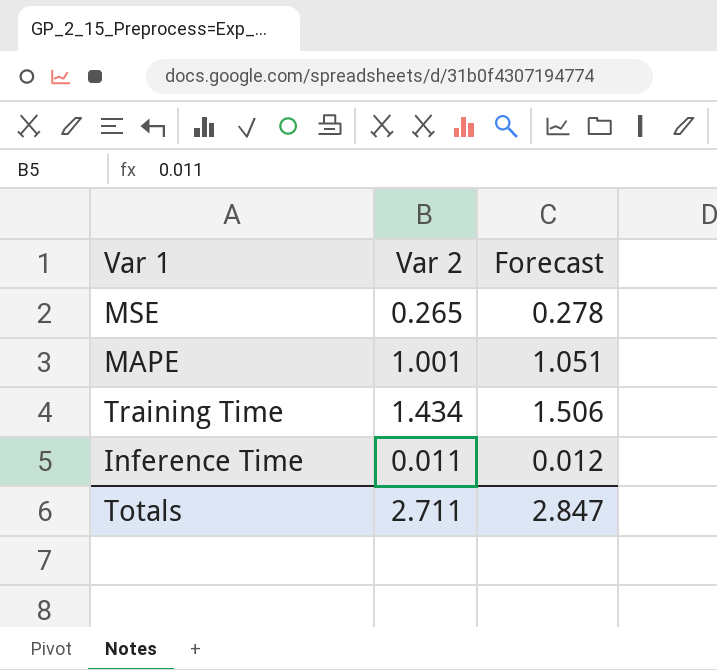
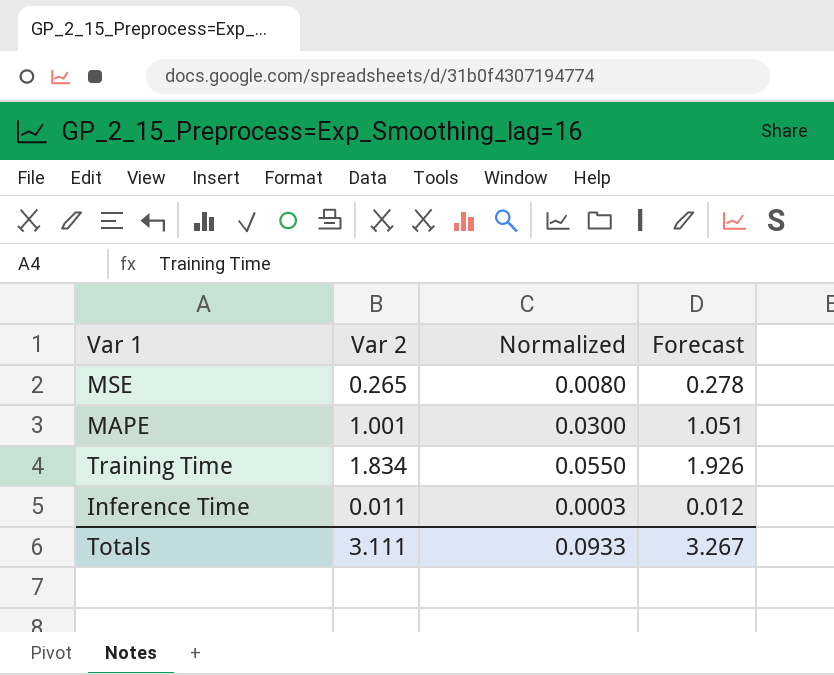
column Normalized | formula: none -> [Var 2] * 0.03
Training Time | Var 2: 1.434 -> 1.834
Training Time | Forecast: 1.506 -> 1.926
Totals | Var 2: 2.711 -> 3.111
Totals | Forecast: 2.847 -> 3.267

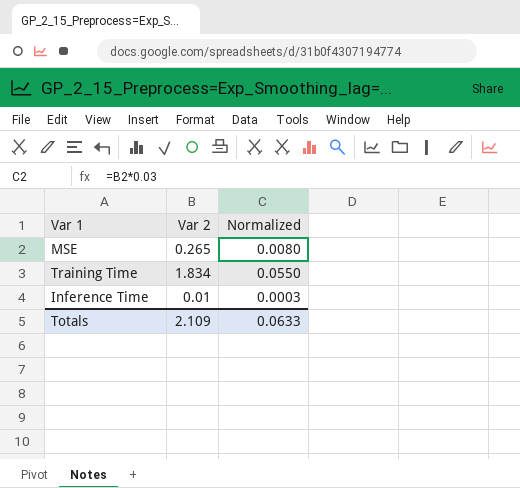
column Forecast | formula: [Var 2] * 1.05 -> none
row MAPE: 1.001 | 0.0300 | 1.051 -> none
Inference Time | Var 2: 0.011 -> 0.01
Totals | Var 2: 3.111 -> 2.109
Totals | Normalized: 0.0933 -> 0.0633

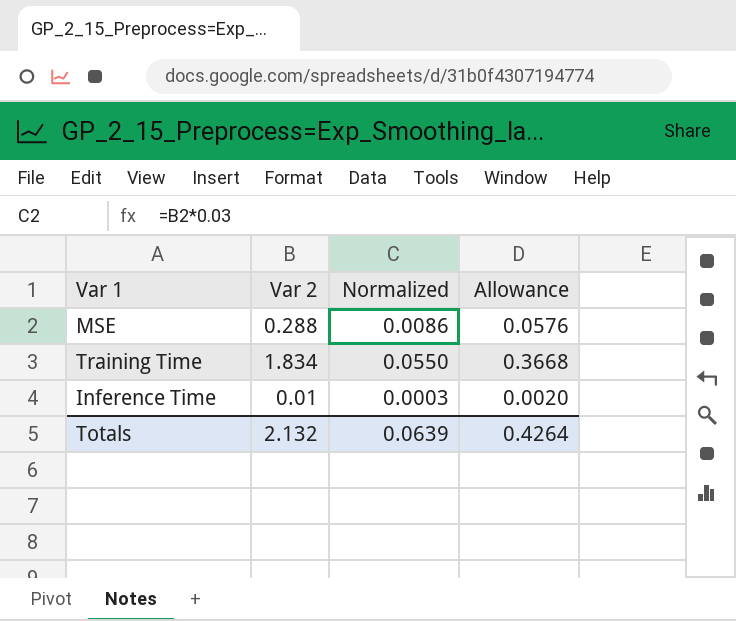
column Allowance | formula: none -> [Var 2] * 0.2
MSE | Var 2: 0.265 -> 0.288
MSE | Normalized: 0.0080 -> 0.0086
Totals | Var 2: 2.109 -> 2.132
Totals | Normalized: 0.0633 -> 0.0639

